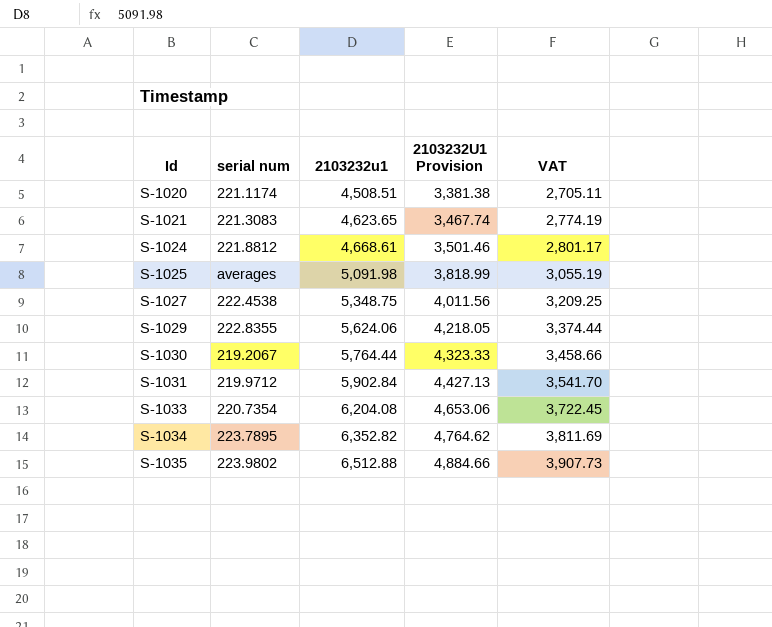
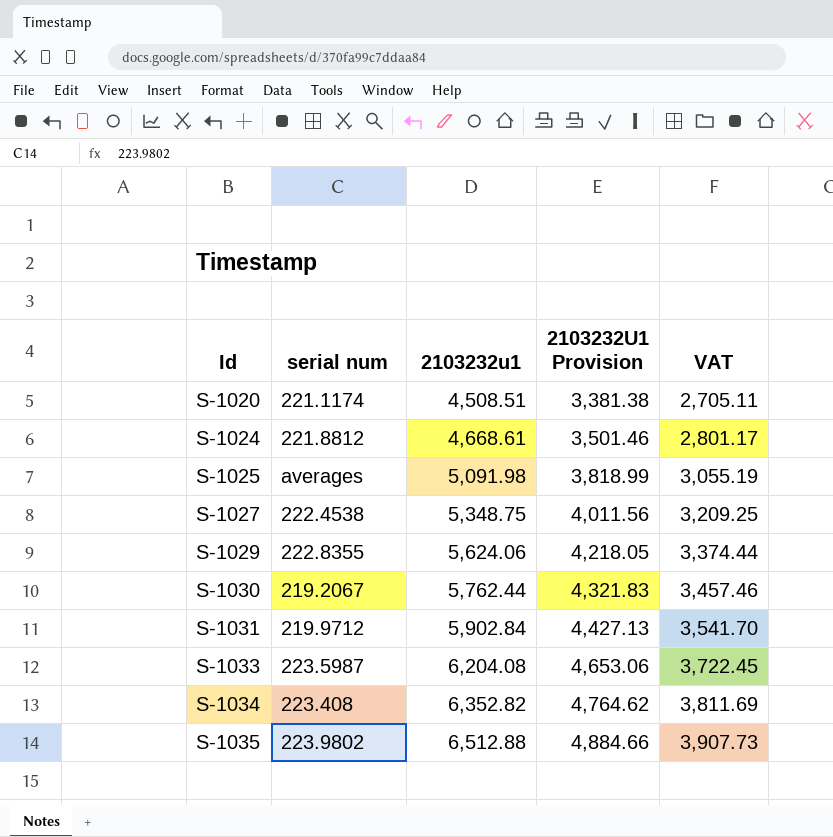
row S-1021: 221.3083 | 4,623.65 | 3,467.74 | 2,774.19 -> none
S-1030 | 2103232u1: 5,764.44 -> 5,762.44
S-1030 | 2103232U1 Provision: 4,323.33 -> 4,321.83
S-1030 | VAT: 3,458.66 -> 3,457.46
S-1033 | serial num: 220.7354 -> 223.5987
S-1034 | serial num: 223.7895 -> 223.408

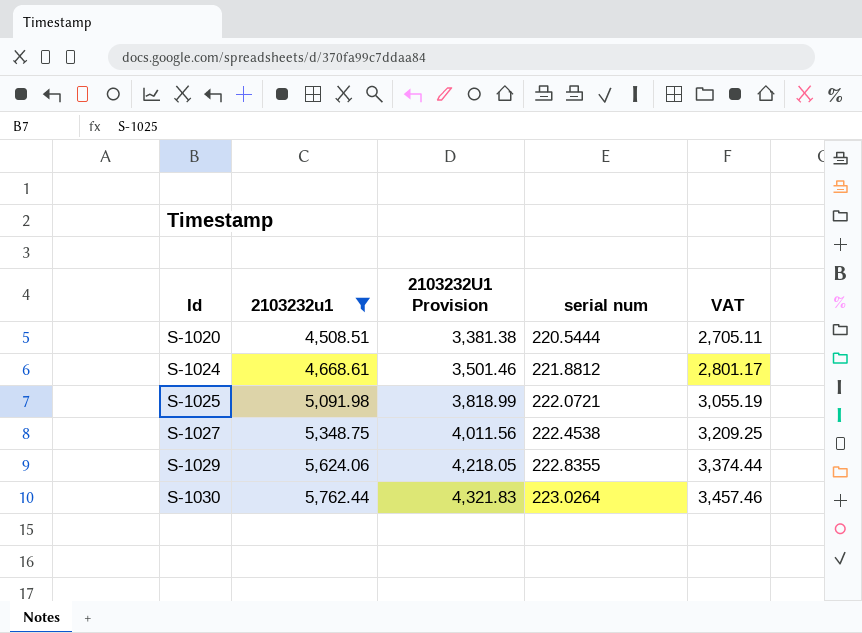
filter: none -> 2103232u1 <= 5,762.44
column serial num | position: 2 -> 4
S-1020 | serial num: 221.1174 -> 220.5444
S-1025 | serial num: averages -> 222.0721
S-1030 | serial num: 219.2067 -> 223.0264

